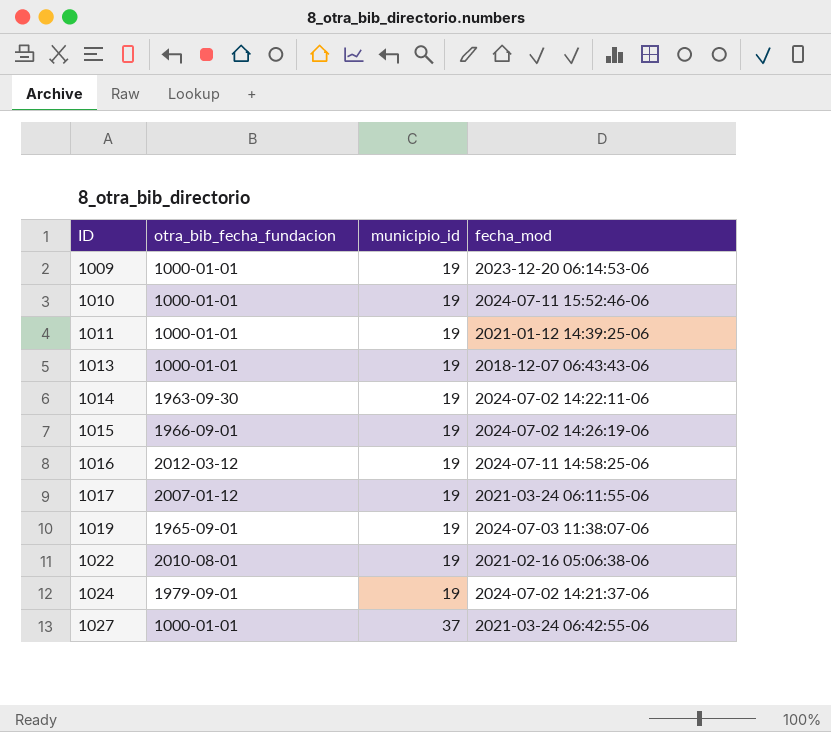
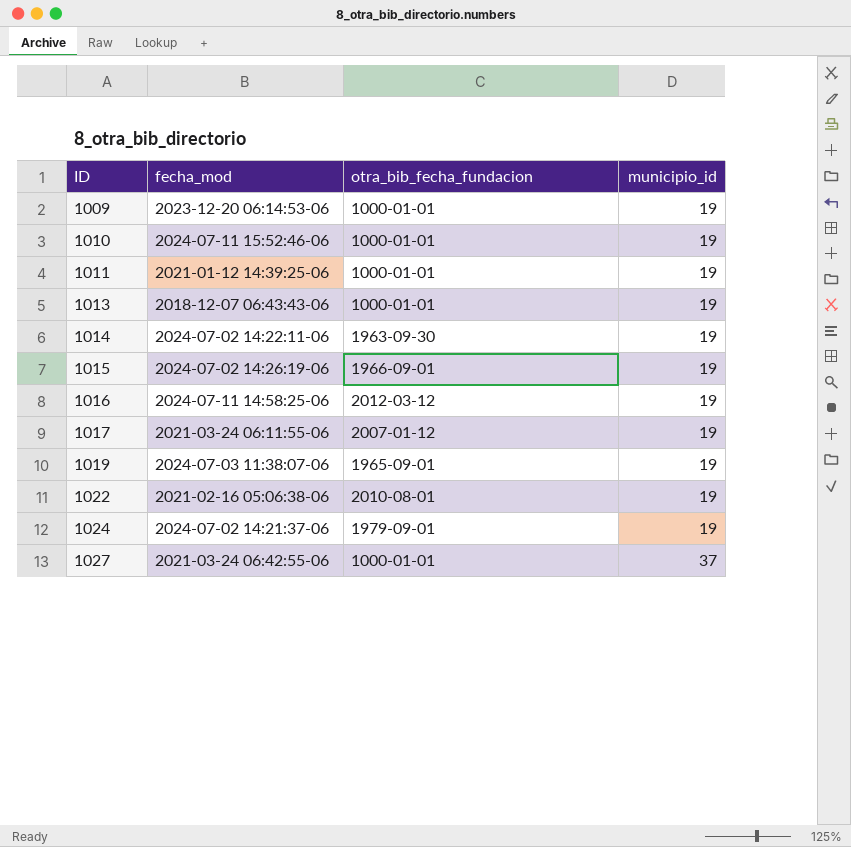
column fecha_mod | position: 4 -> 2

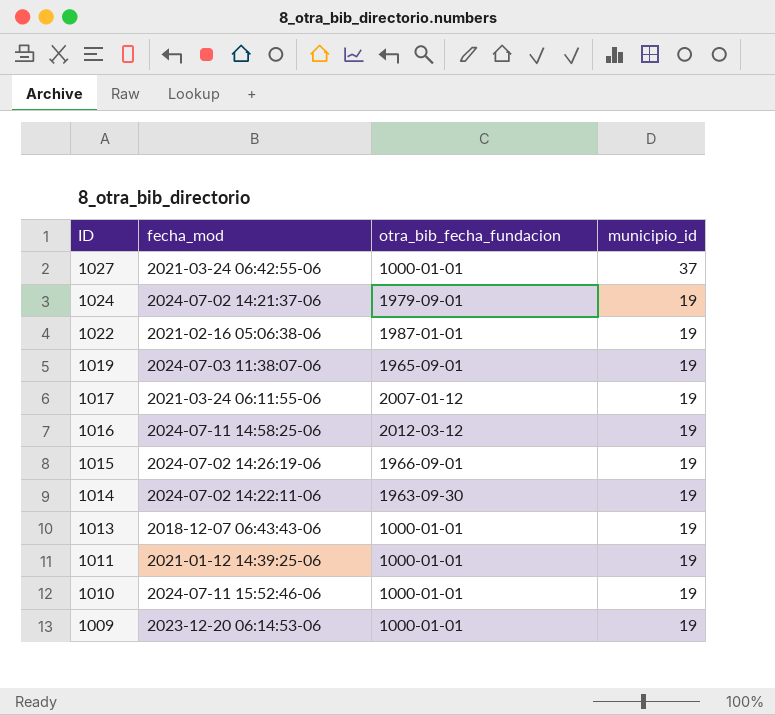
row order: ID ascending -> ID descending
1022 | otra_bib_fecha_fundacion: 2010-08-01 -> 1987-01-01

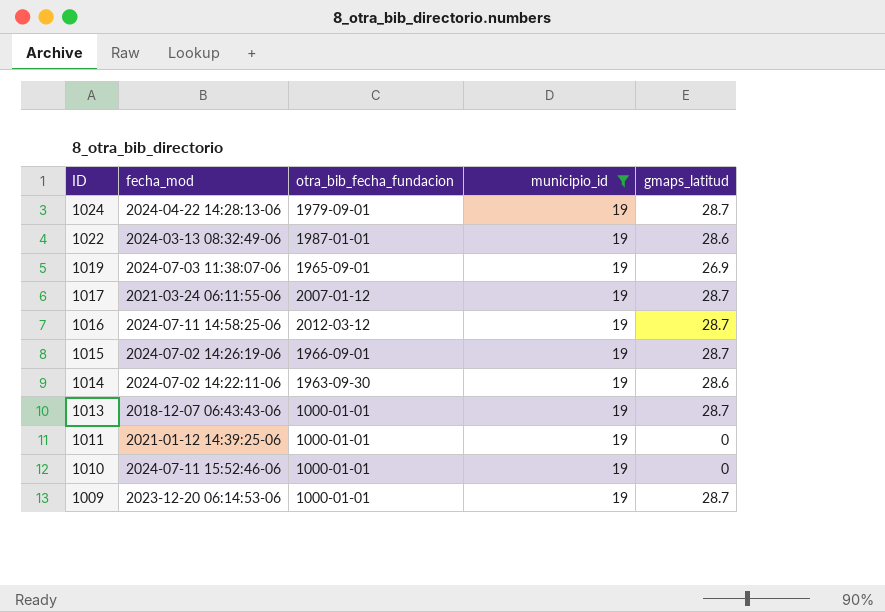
filter: none -> municipio_id = 19
column gmaps_latitud | position: none -> 5
1024 | fecha_mod: 2024-07-02 14:21:37-06 -> 2024-04-22 14:28:13-06
1022 | fecha_mod: 2021-02-16 05:06:38-06 -> 2024-03-13 08:32:49-06

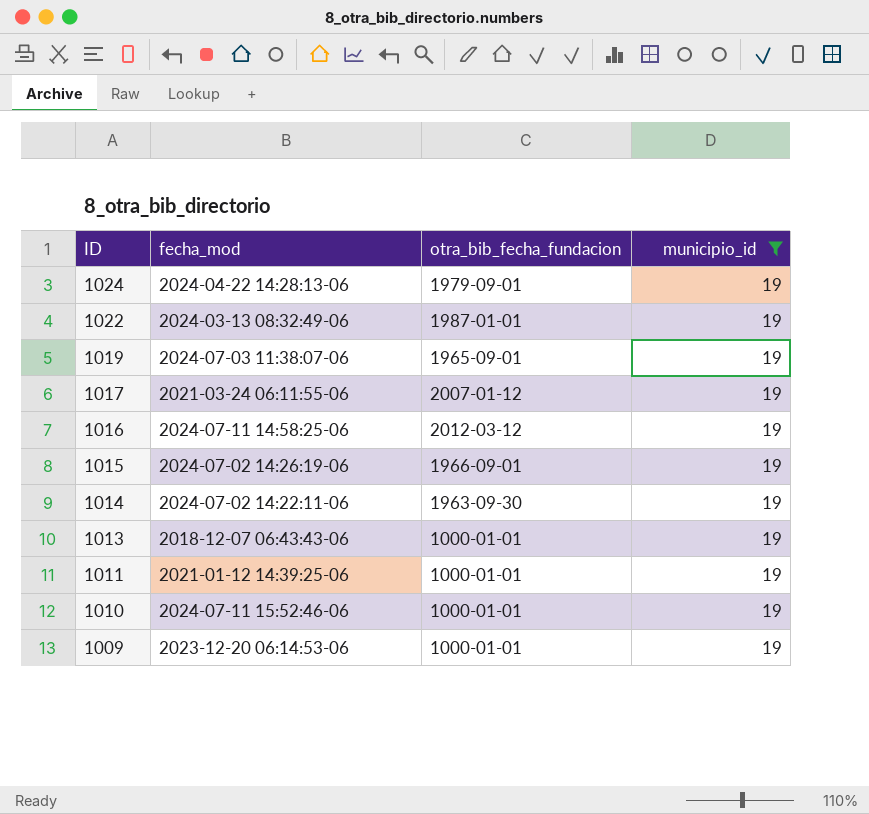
column gmaps_latitud | position: 5 -> none

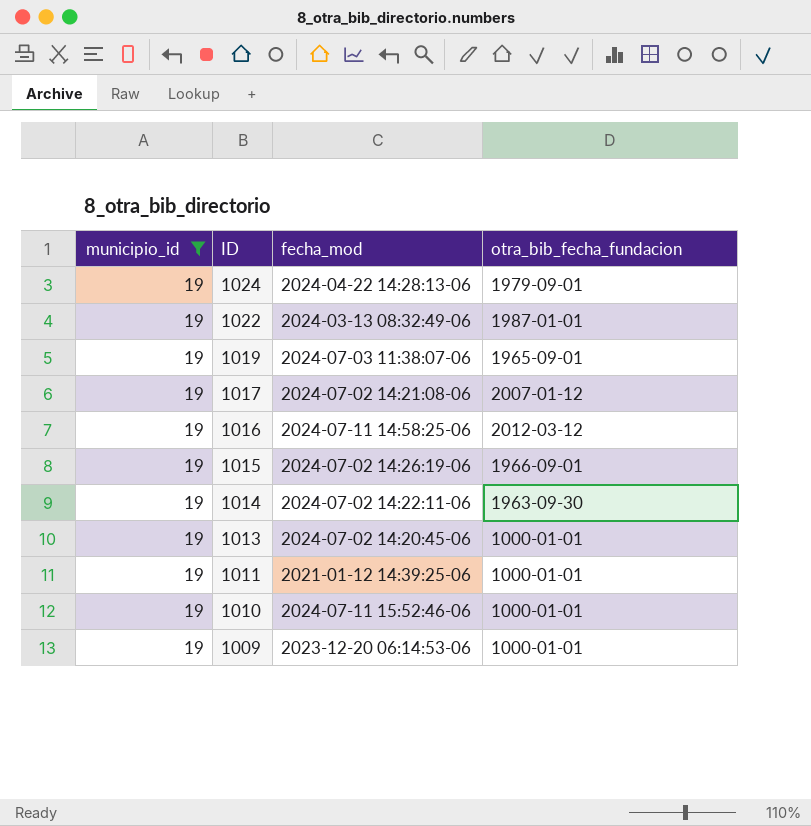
column municipio_id | position: 4 -> 1
1017 | fecha_mod: 2021-03-24 06:11:55-06 -> 2024-07-02 14:21:08-06
1013 | fecha_mod: 2018-12-07 06:43:43-06 -> 2024-07-02 14:20:45-06

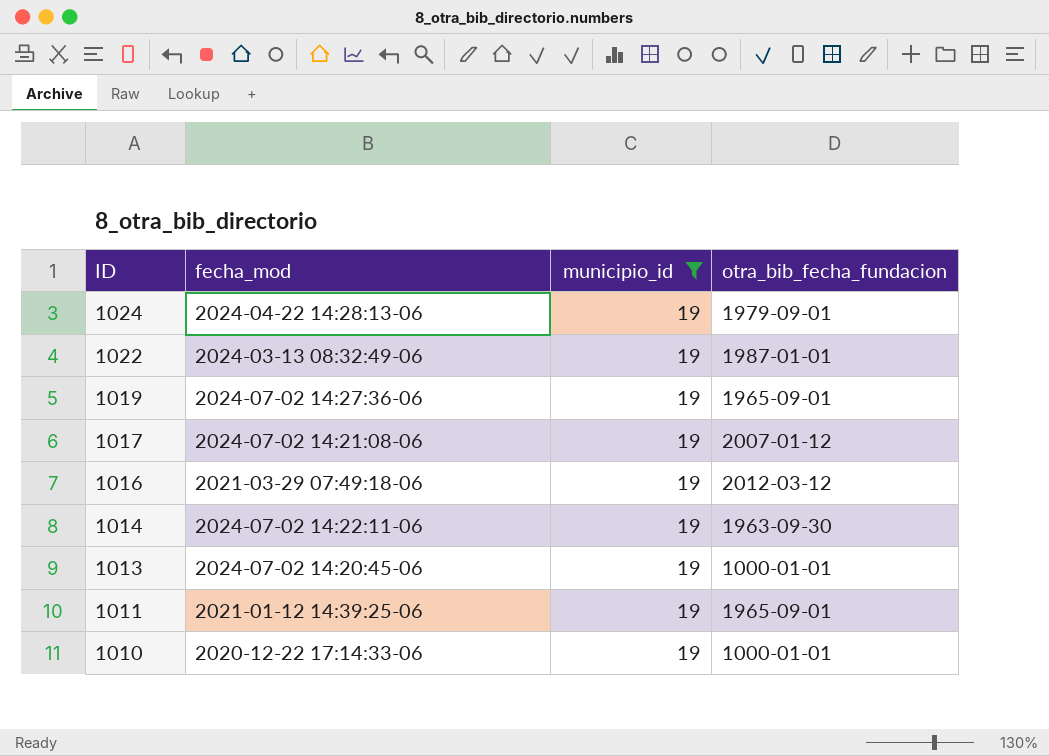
column municipio_id | position: 1 -> 3
row 1015: 19 | 2024-07-02 14:26:19-06 | 1966-09-01 -> none
row 1009: 19 | 2023-12-20 06:14:53-06 | 1000-01-01 -> none
1019 | fecha_mod: 2024-07-03 11:38:07-06 -> 2024-07-02 14:27:36-06
1016 | fecha_mod: 2024-07-11 14:58:25-06 -> 2021-03-29 07:49:18-06
1011 | otra_bib_fecha_fundacion: 1000-01-01 -> 1965-09-01
1010 | fecha_mod: 2024-07-11 15:52:46-06 -> 2020-12-22 17:14:33-06

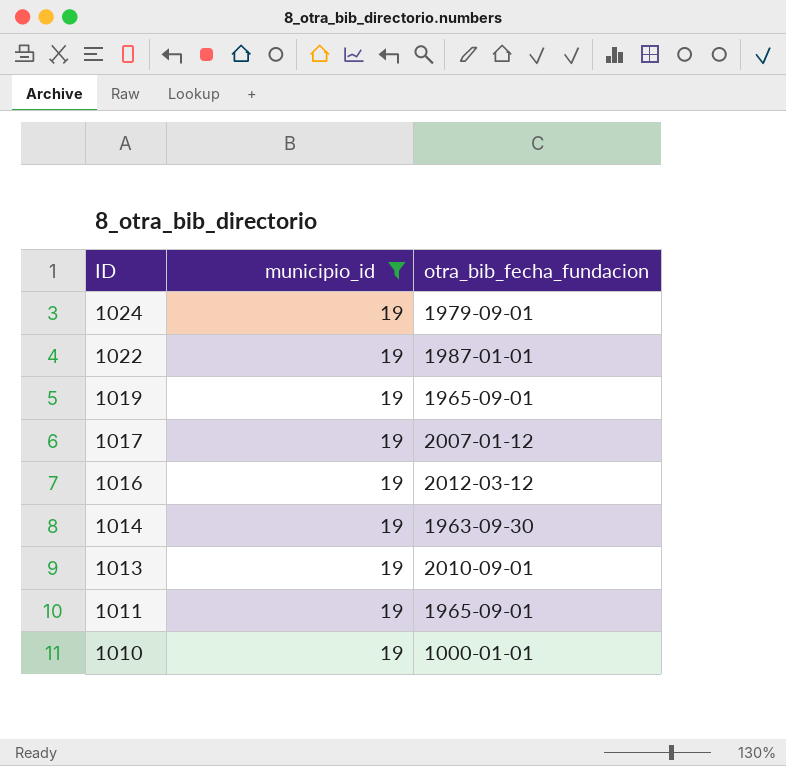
column fecha_mod | position: 2 -> none
1013 | otra_bib_fecha_fundacion: 1000-01-01 -> 2010-09-01

